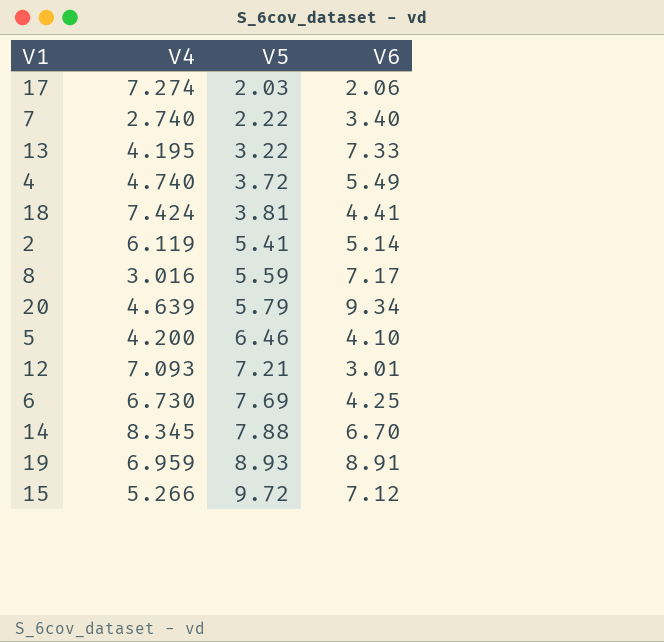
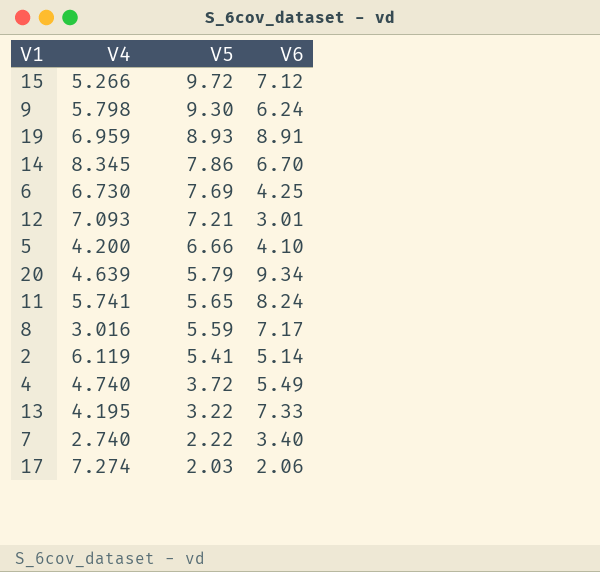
row order: V5 ascending -> V5 descending
row 18: 7.424 | 3.81 | 4.41 -> none
row 9: none -> 5.798 | 9.30 | 6.24
14 | V5: 7.88 -> 7.86
5 | V5: 6.46 -> 6.66
row 11: none -> 5.741 | 5.65 | 8.24

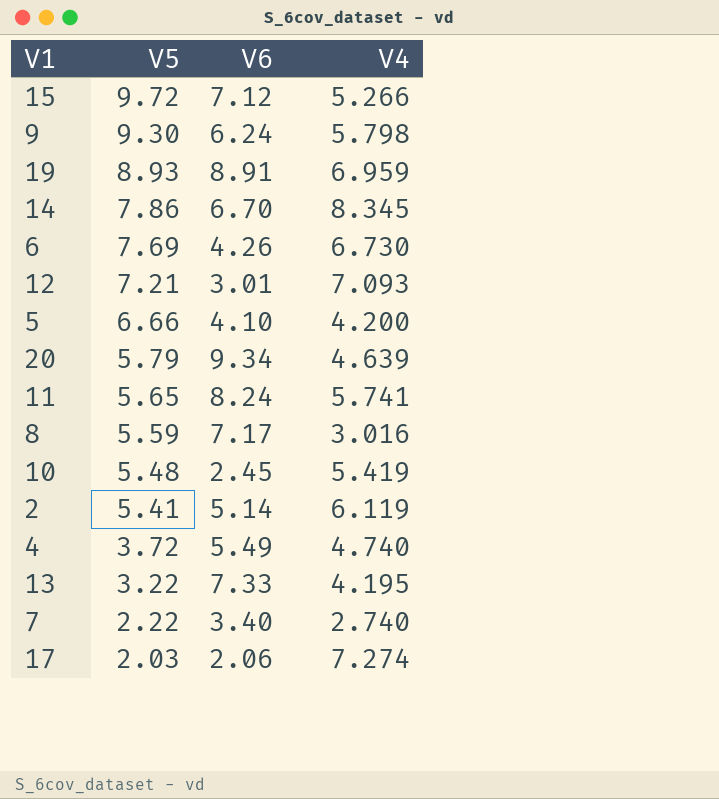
column V4 | position: 2 -> 4
6 | V6: 4.25 -> 4.26
row 10: none -> 5.48 | 2.45 | 5.419

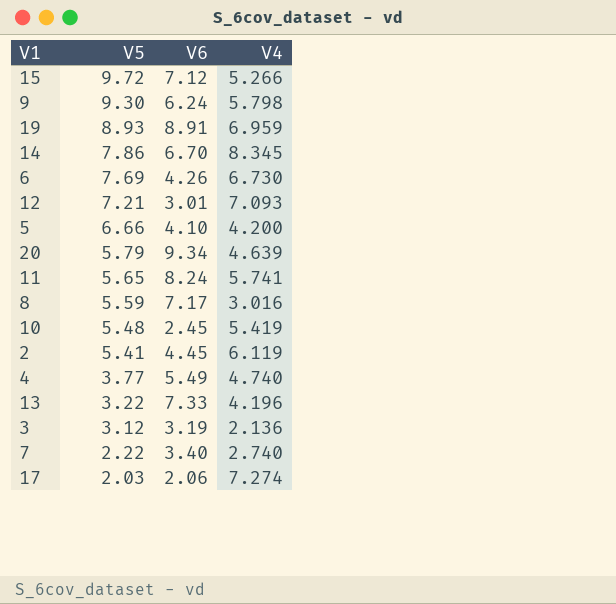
2 | V6: 5.14 -> 4.45
4 | V5: 3.72 -> 3.77
13 | V4: 4.195 -> 4.196
row 3: none -> 3.12 | 3.19 | 2.136

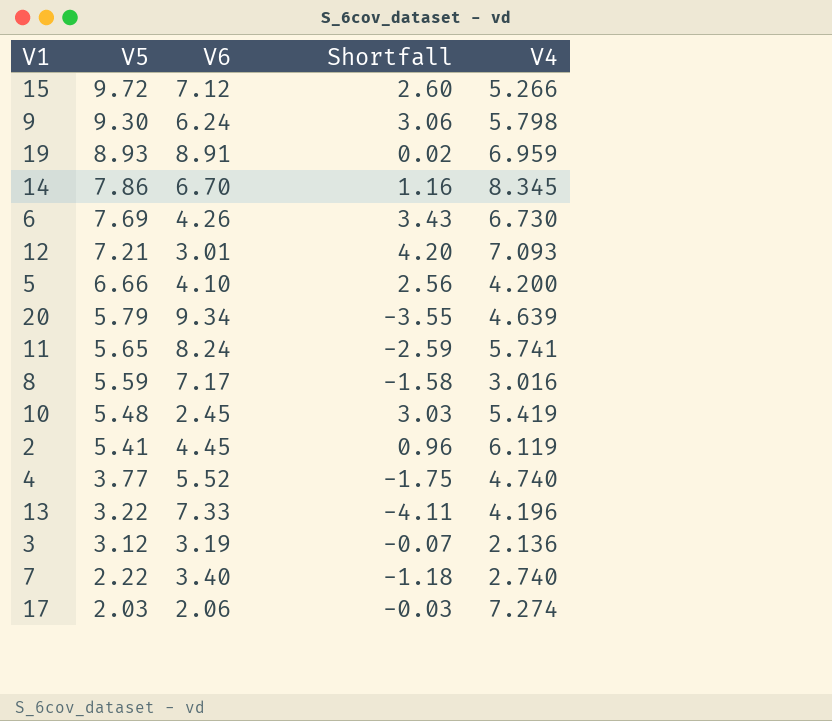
column Shortfall | formula: none -> [V5] - [V6]
4 | V6: 5.49 -> 5.52

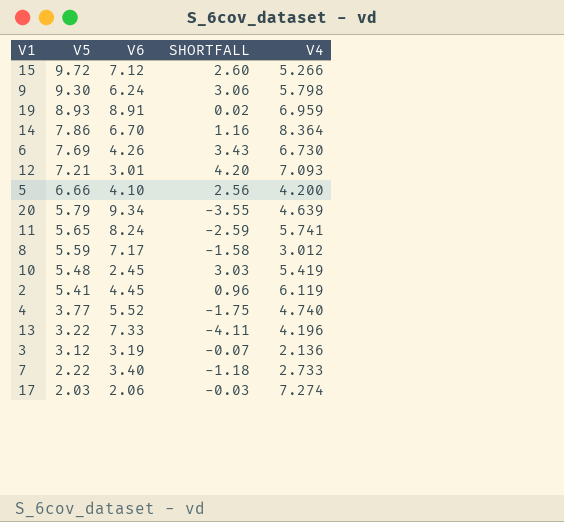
column name: Shortfall -> SHORTFALL
14 | V4: 8.345 -> 8.364
8 | V4: 3.016 -> 3.012
7 | V4: 2.740 -> 2.733

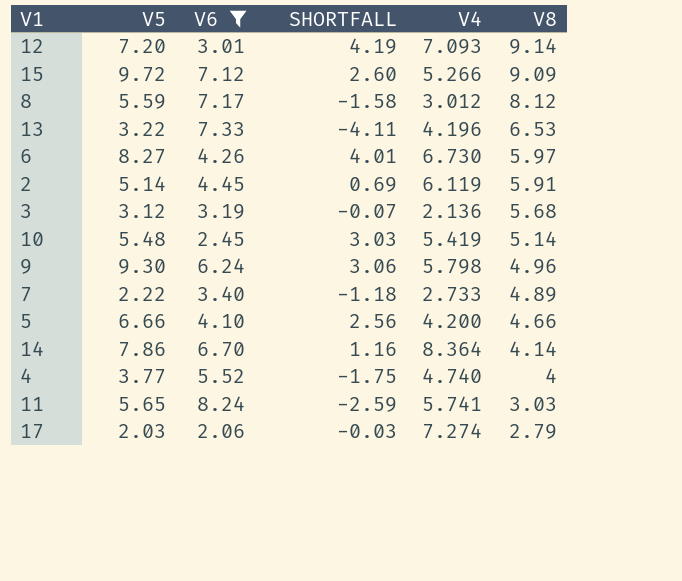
filter: none -> V6 <= 8.24
row order: V5 descending -> V8 descending
column V8 | position: none -> 6
12 | V5: 7.21 -> 7.20
12 | SHORTFALL: 4.20 -> 4.19
6 | V5: 7.69 -> 8.27
6 | SHORTFALL: 3.43 -> 4.01
2 | V5: 5.41 -> 5.14
2 | SHORTFALL: 0.96 -> 0.69

